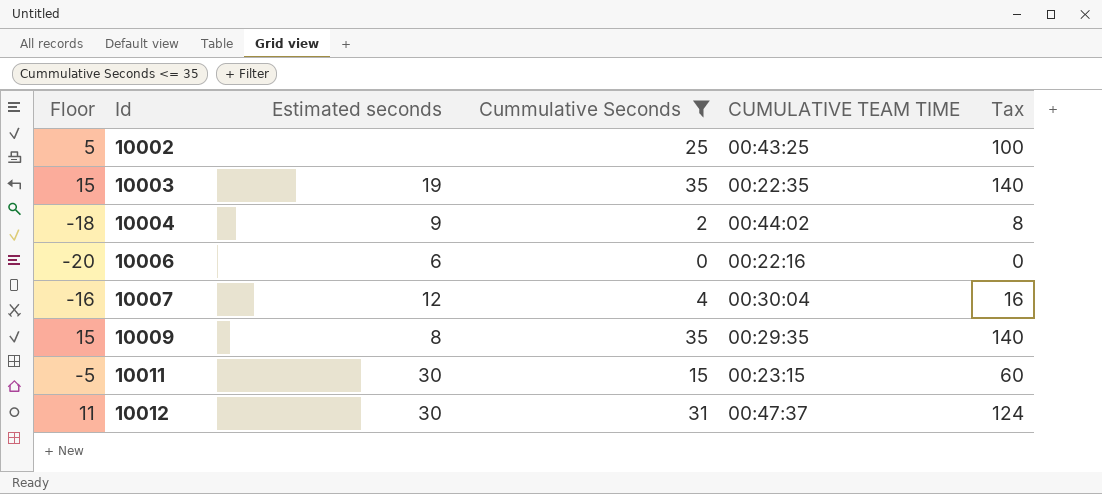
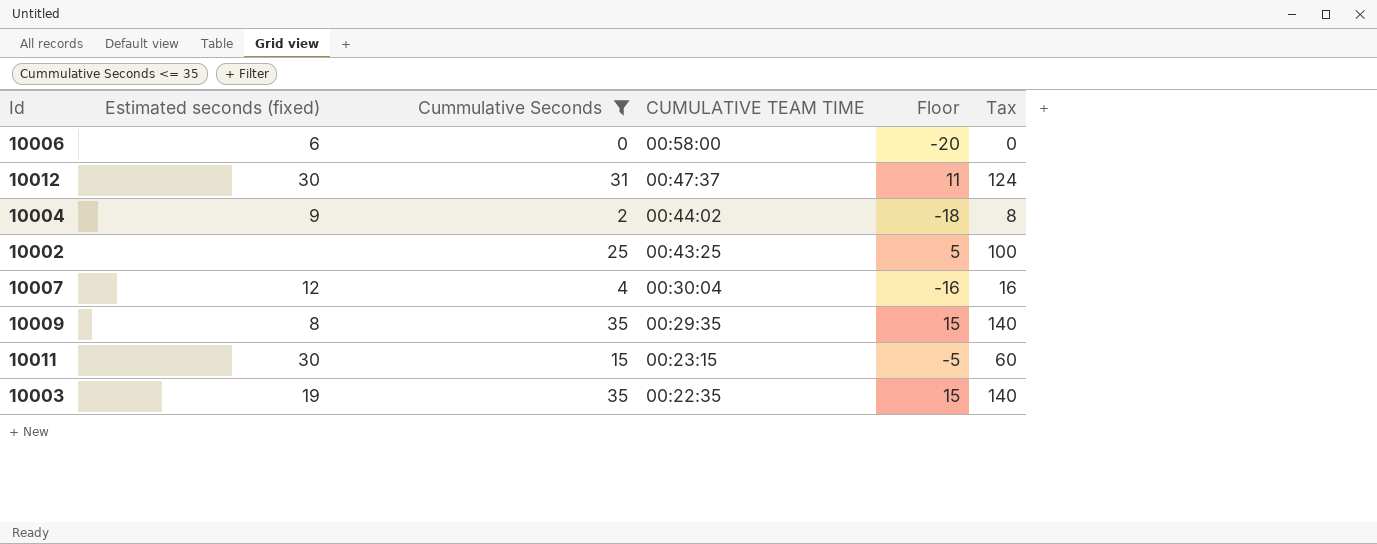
row order: Id ascending -> CUMULATIVE TEAM TIME descending
column name: Estimated seconds -> Estimated seconds (fixed)
column Floor | position: 1 -> 5
10006 | CUMULATIVE TEAM TIME: 00:22:16 -> 00:58:00

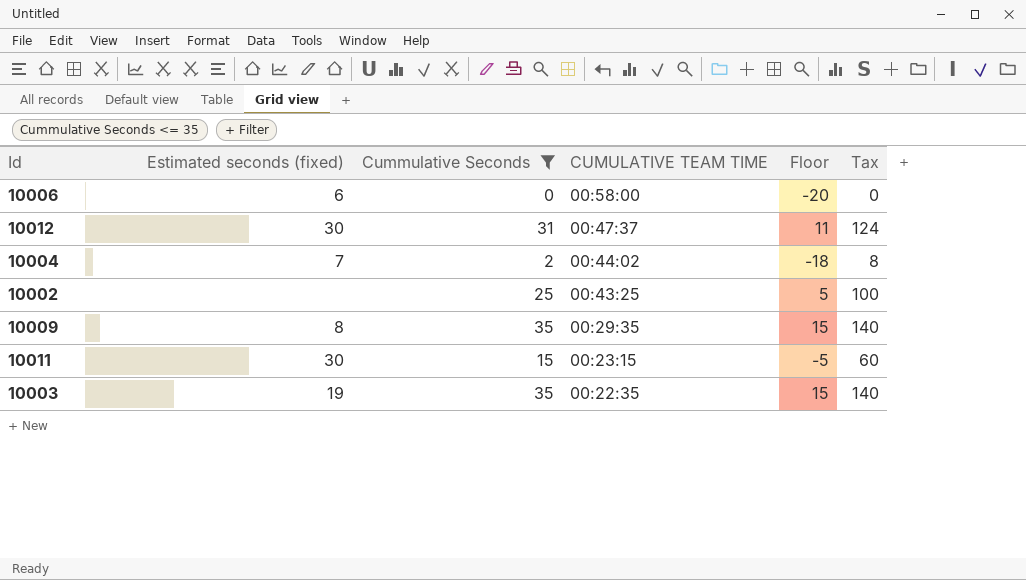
row 10007: 12 | 4 | 00:30:04 | -16 | 16 -> none
10004 | Estimated seconds (fixed): 9 -> 7

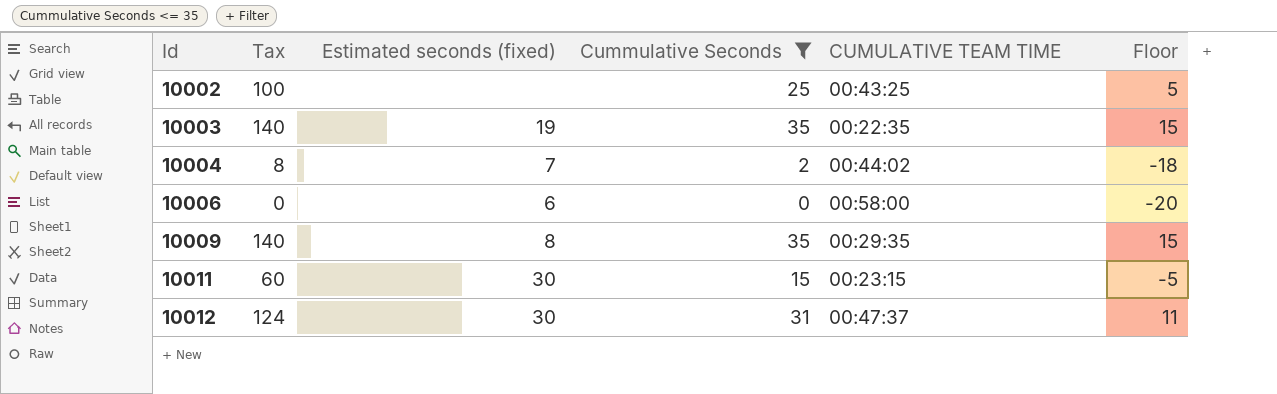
row order: CUMULATIVE TEAM TIME descending -> Id ascending
column Tax | position: 6 -> 2

